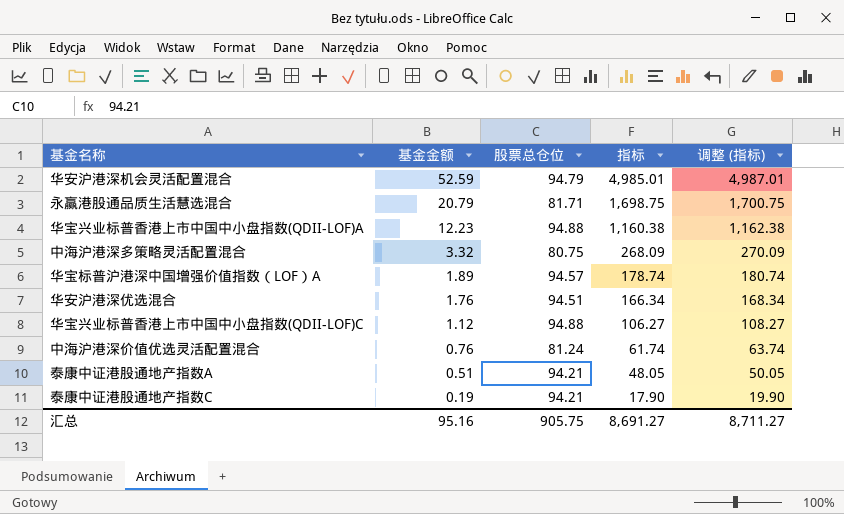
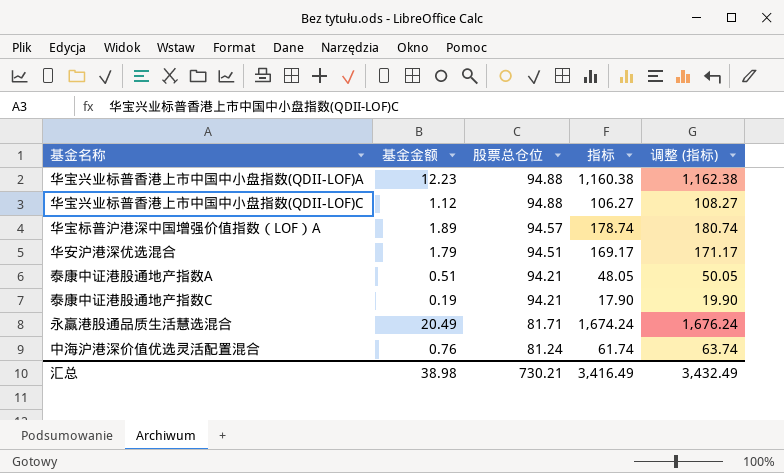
row order: 基金金额 descending -> 股票总仓位 descending
row 华安沪港深机会灵活配置混合: 52.59 | 94.79 | 4,985.01 | 4,987.01 -> none
row 中海沪港深多策略灵活配置混合: 3.32 | 80.75 | 268.09 | 270.09 -> none
华安沪港深优选混合 | 基金金额: 1.76 -> 1.79
华安沪港深优选混合 | 指标: 166.34 -> 169.17
华安沪港深优选混合 | 调整 (指标): 168.34 -> 171.17
永赢港股通品质生活慧选混合 | 基金金额: 20.79 -> 20.49
永赢港股通品质生活慧选混合 | 指标: 1,698.75 -> 1,674.24
永赢港股通品质生活慧选混合 | 调整 (指标): 1,700.75 -> 1,676.24
汇总 | 基金金额: 95.16 -> 38.98
汇总 | 股票总仓位: 905.75 -> 730.21
汇总 | 指标: 8,691.27 -> 3,416.49
汇总 | 调整 (指标): 8,711.27 -> 3,432.49

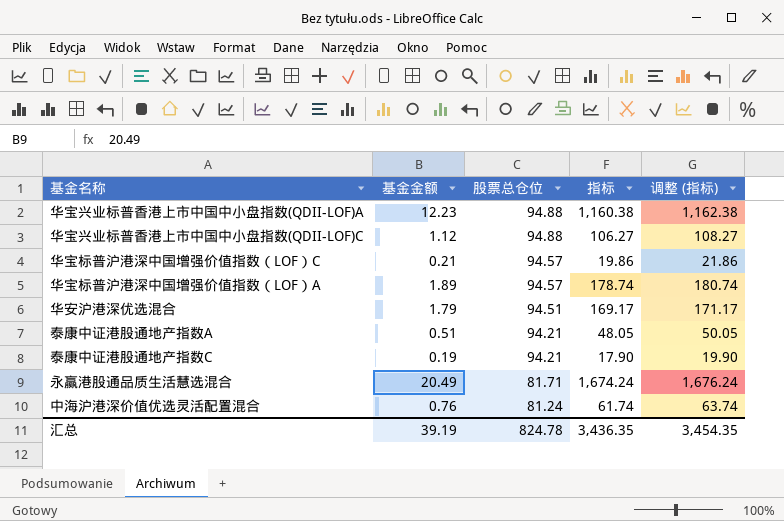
row 华宝标普沪港深中国增强价值指数（LOF）C: none -> 0.21 | 94.57 | 19.86 | 21.86
汇总 | 基金金额: 38.98 -> 39.19
汇总 | 股票总仓位: 730.21 -> 824.78
汇总 | 指标: 3,416.49 -> 3,436.35
汇总 | 调整 (指标): 3,432.49 -> 3,454.35

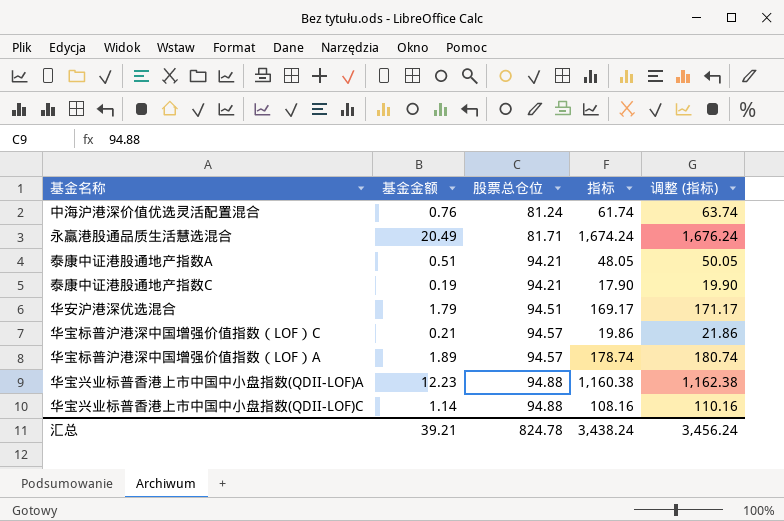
row order: 股票总仓位 descending -> 股票总仓位 ascending
华宝兴业标普香港上市中国中小盘指数(QDII-LOF)C | 基金金额: 1.12 -> 1.14
华宝兴业标普香港上市中国中小盘指数(QDII-LOF)C | 指标: 106.27 -> 108.16
华宝兴业标普香港上市中国中小盘指数(QDII-LOF)C | 调整 (指标): 108.27 -> 110.16
汇总 | 基金金额: 39.19 -> 39.21
汇总 | 指标: 3,436.35 -> 3,438.24
汇总 | 调整 (指标): 3,454.35 -> 3,456.24

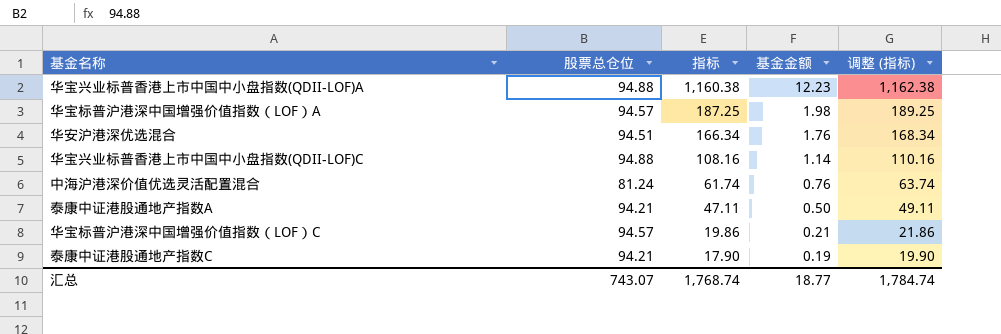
row order: 股票总仓位 ascending -> 指标 descending
column 基金金额 | position: 2 -> 4
row 永赢港股通品质生活慧选混合: 20.49 | 81.71 | 1,674.24 | 1,676.24 -> none
华宝标普沪港深中国增强价值指数（LOF）A | 指标: 178.74 -> 187.25
华宝标普沪港深中国增强价值指数（LOF）A | 基金金额: 1.89 -> 1.98
华宝标普沪港深中国增强价值指数（LOF）A | 调整 (指标): 180.74 -> 189.25
华安沪港深优选混合 | 指标: 169.17 -> 166.34
华安沪港深优选混合 | 基金金额: 1.79 -> 1.76
华安沪港深优选混合 | 调整 (指标): 171.17 -> 168.34
泰康中证港股通地产指数A | 指标: 48.05 -> 47.11
泰康中证港股通地产指数A | 基金金额: 0.51 -> 0.50
泰康中证港股通地产指数A | 调整 (指标): 50.05 -> 49.11
汇总 | 股票总仓位: 824.78 -> 743.07
汇总 | 指标: 3,438.24 -> 1,768.74
汇总 | 基金金额: 39.21 -> 18.77
汇总 | 调整 (指标): 3,456.24 -> 1,784.74

